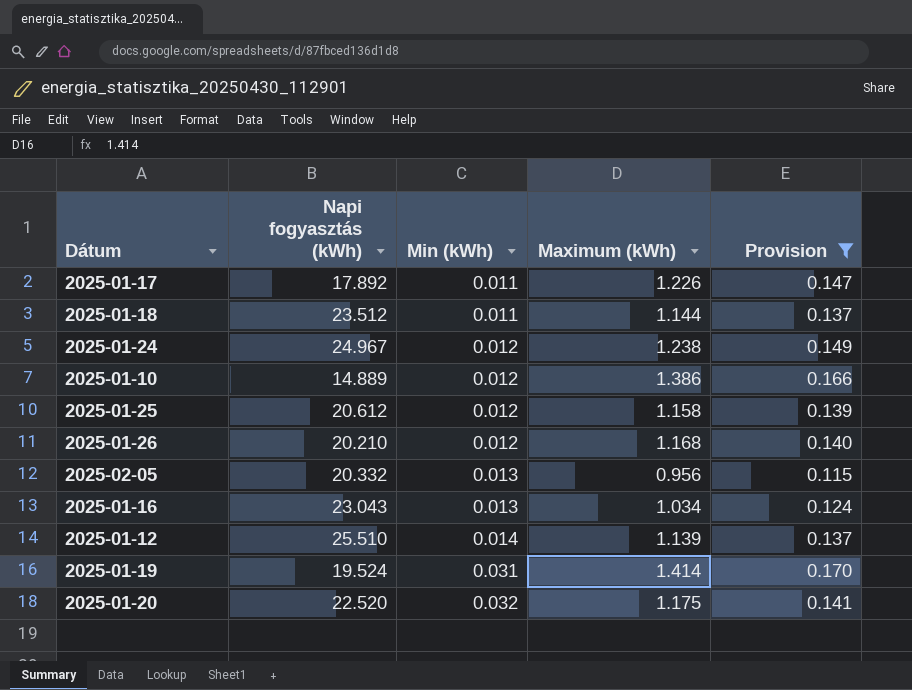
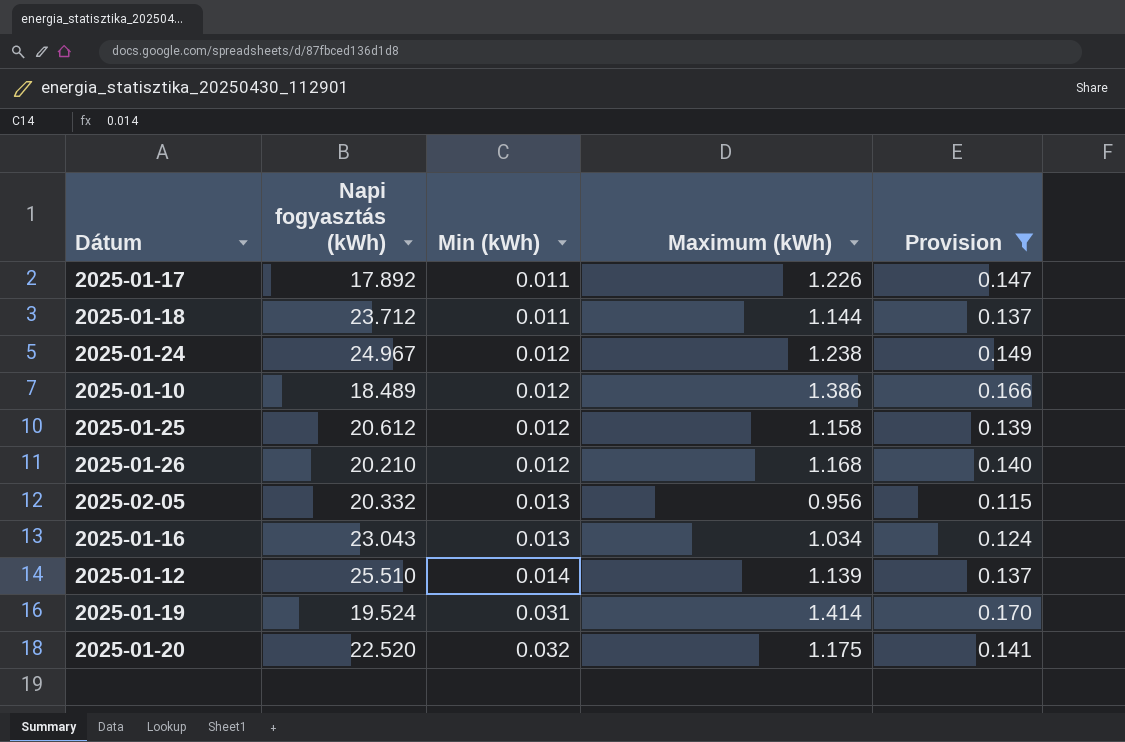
2025-01-18 | Napi fogyasztás (kWh): 23.512 -> 23.712
2025-01-10 | Napi fogyasztás (kWh): 14.889 -> 18.489

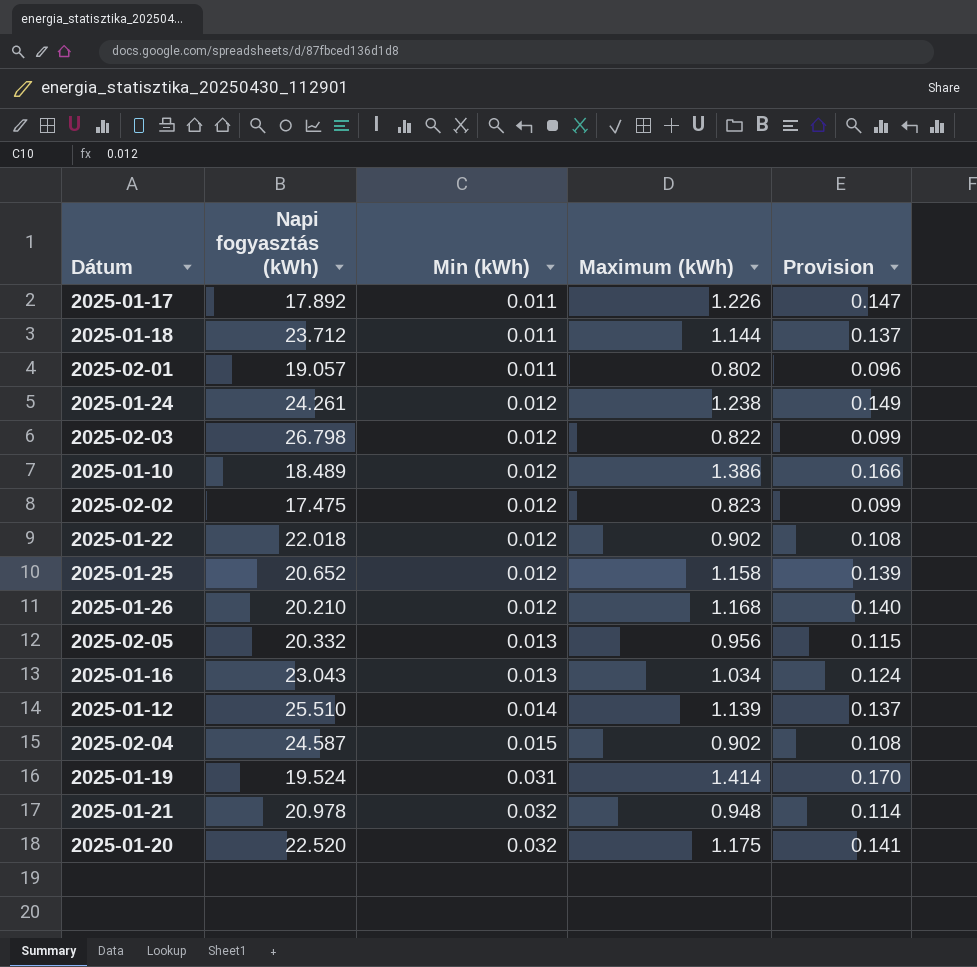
filter: Provision >= 0.115 -> none
2025-01-24 | Napi fogyasztás (kWh): 24.967 -> 24.261
2025-01-25 | Napi fogyasztás (kWh): 20.612 -> 20.652

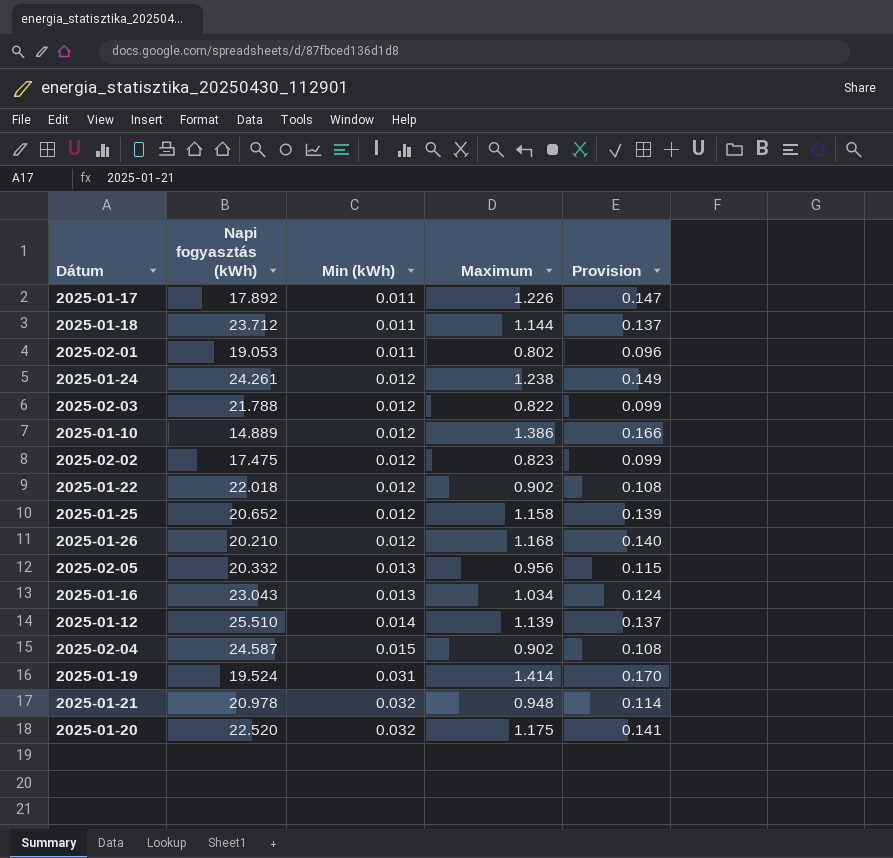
column name: Maximum (kWh) -> Maximum
2025-02-01 | Napi fogyasztás (kWh): 19.057 -> 19.053
2025-02-03 | Napi fogyasztás (kWh): 26.798 -> 21.788
2025-01-10 | Napi fogyasztás (kWh): 18.489 -> 14.889

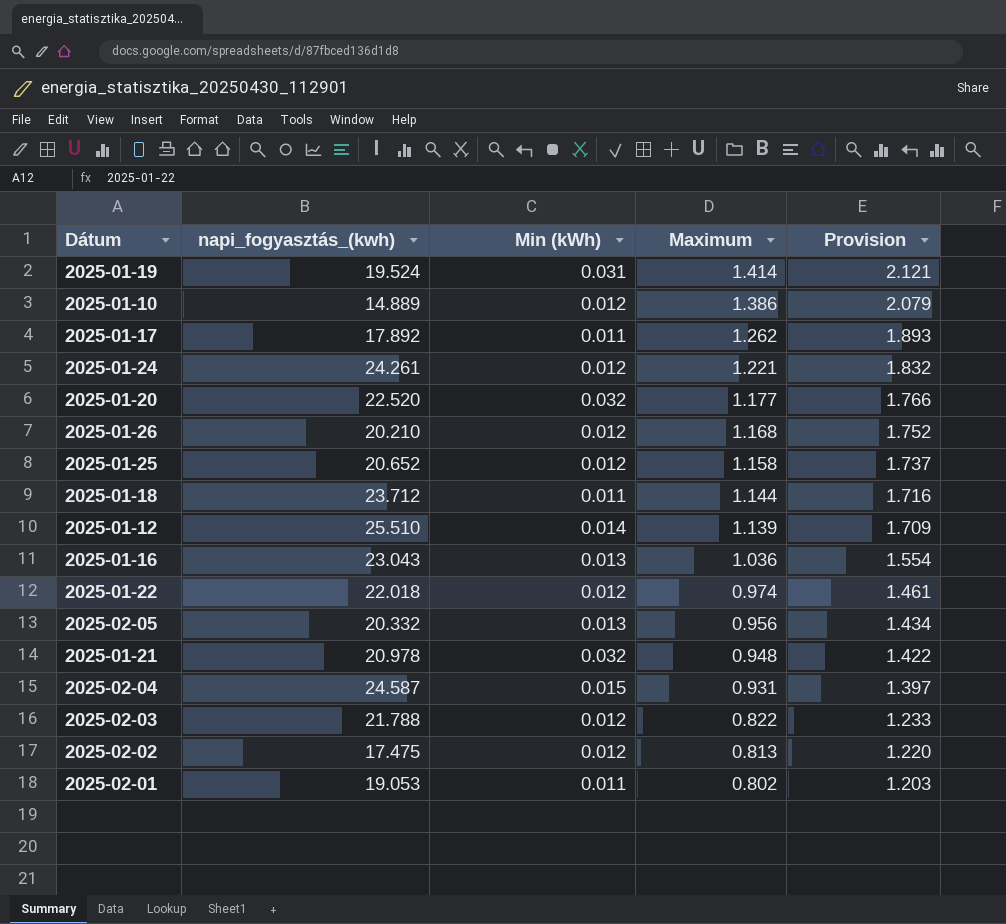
row order: Min (kWh) ascending -> Maximum descending
column name: Napi fogyasztás (kWh) -> napi_fogyasztás_(kwh)
column Provision | formula: [Maximum] * 0.12 -> [Maximum] * 1.5
2025-01-17 | Maximum: 1.226 -> 1.262
2025-01-24 | Maximum: 1.238 -> 1.221
2025-01-20 | Maximum: 1.175 -> 1.177
2025-01-16 | Maximum: 1.034 -> 1.036
2025-01-22 | Maximum: 0.902 -> 0.974
2025-02-04 | Maximum: 0.902 -> 0.931
2025-02-02 | Maximum: 0.823 -> 0.813

